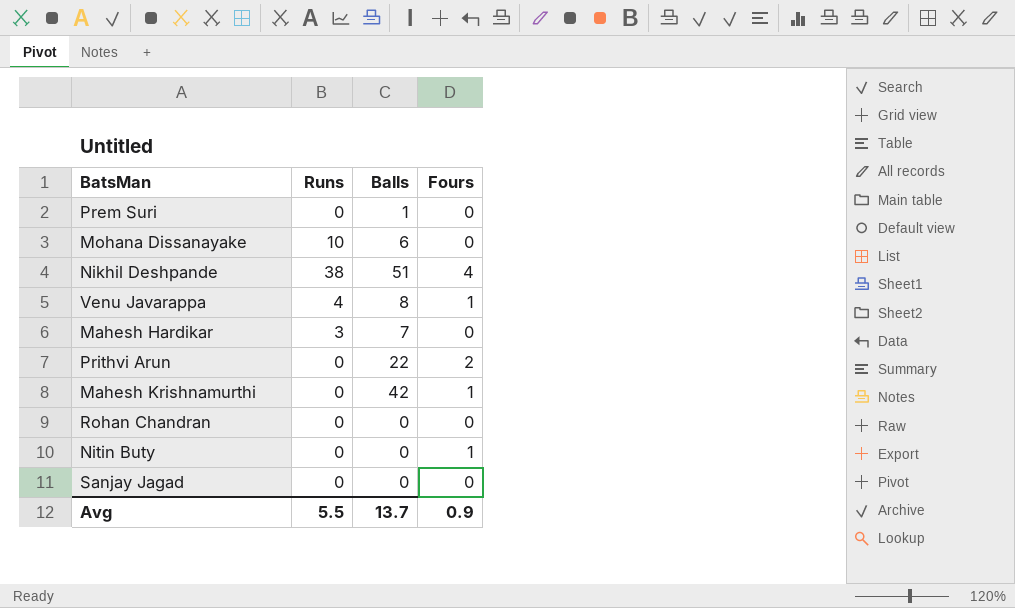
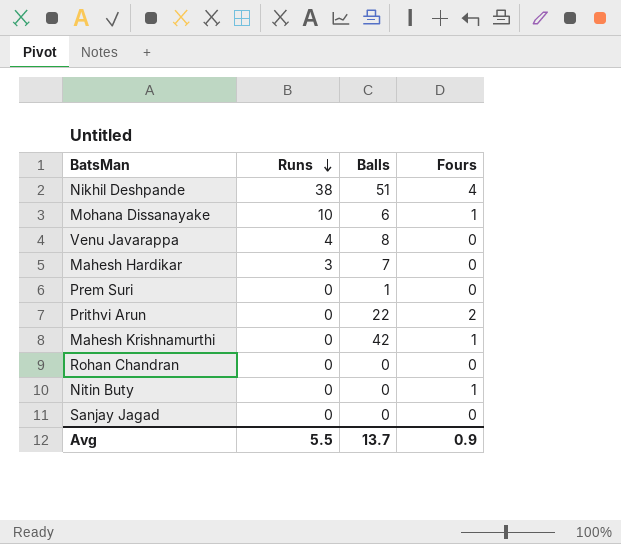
row order: none -> Runs descending
Mohana Dissanayake | Fours: 0 -> 1
Venu Javarappa | Fours: 1 -> 0

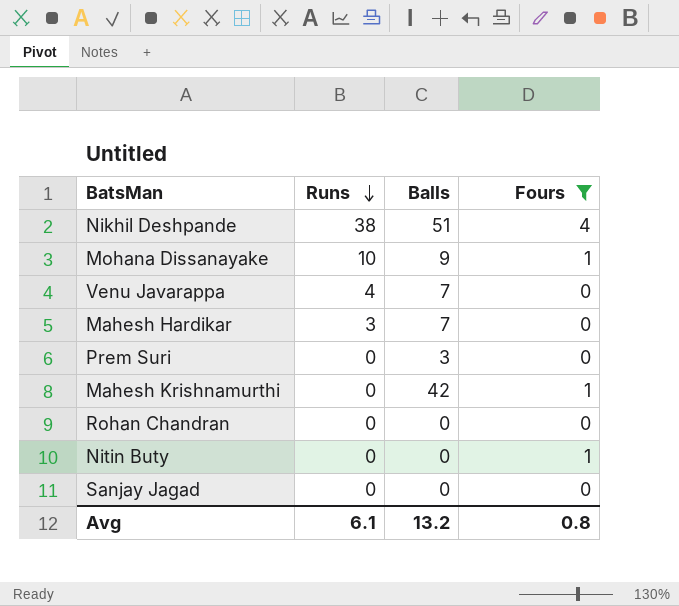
filter: none -> Fours != 2
Mohana Dissanayake | Balls: 6 -> 9
Venu Javarappa | Balls: 8 -> 7
Prem Suri | Balls: 1 -> 3
Avg | Runs: 5.5 -> 6.1
Avg | Balls: 13.7 -> 13.2
Avg | Fours: 0.9 -> 0.8

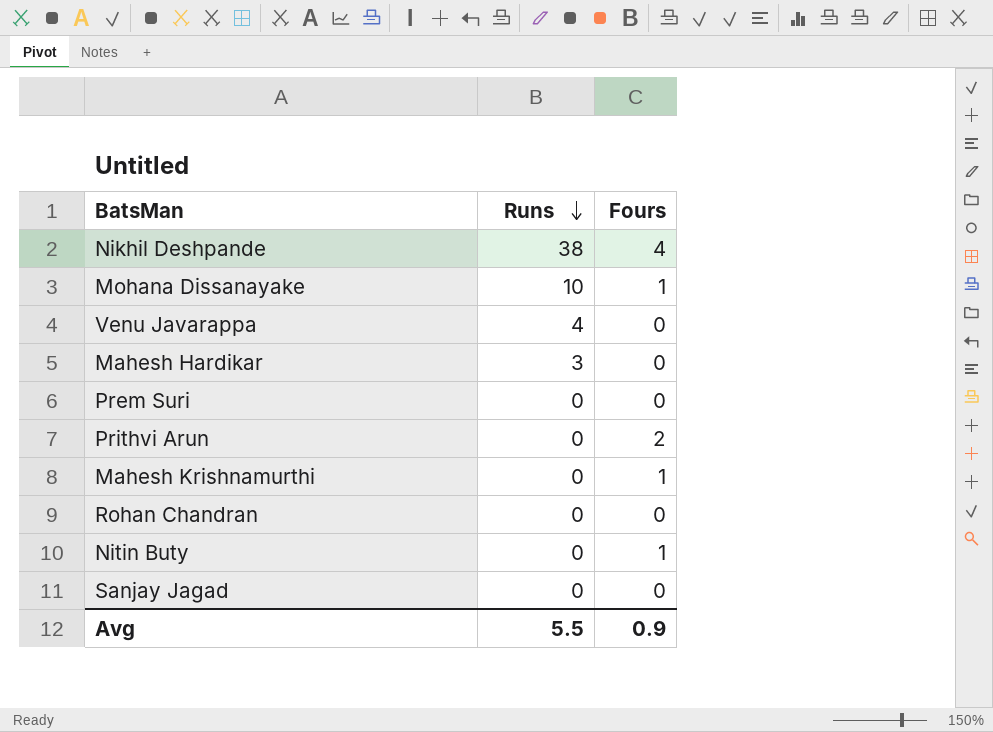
filter: Fours != 2 -> none
column Balls | position: 3 -> none
Avg | Runs: 6.1 -> 5.5
Avg | Fours: 0.8 -> 0.9

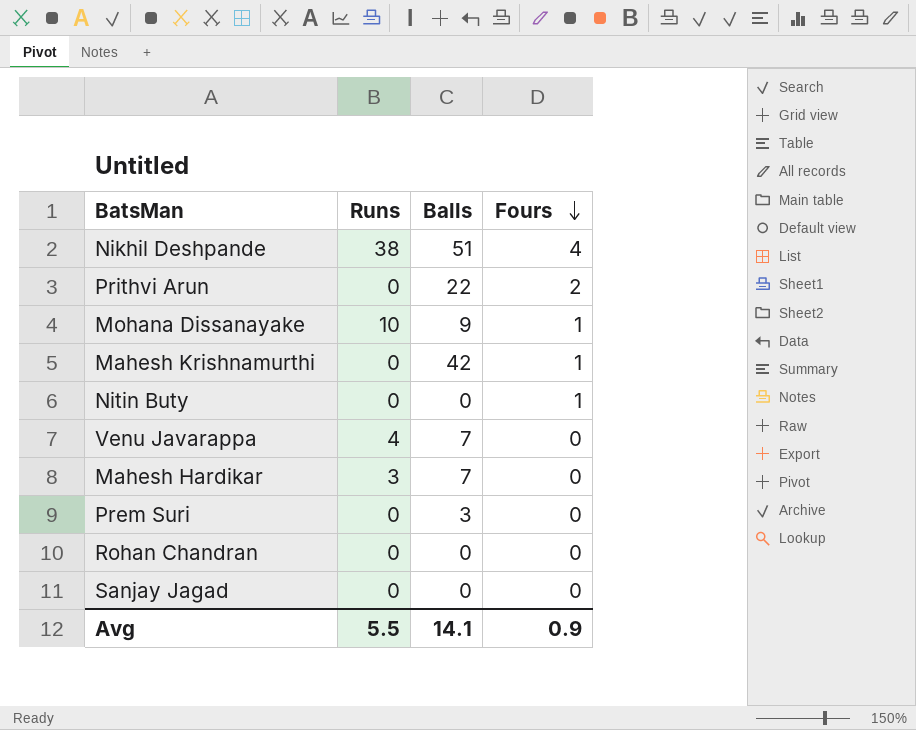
row order: Runs descending -> Fours descending
column Balls | position: none -> 3

